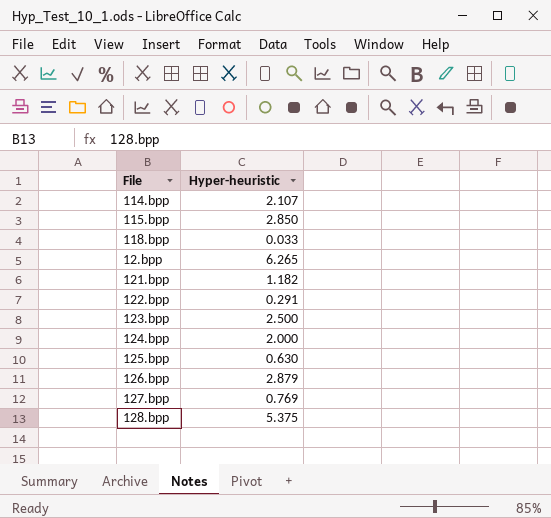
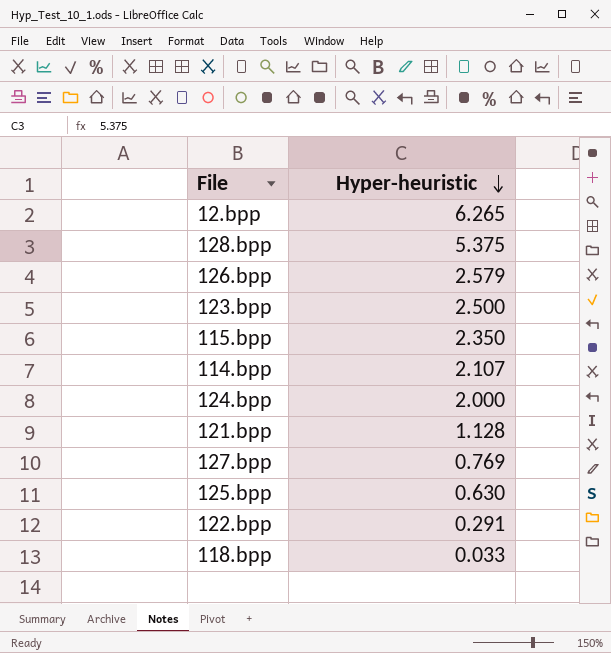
row order: none -> Hyper-heuristic descending
126.bpp | Hyper-heuristic: 2.879 -> 2.579
115.bpp | Hyper-heuristic: 2.850 -> 2.350
121.bpp | Hyper-heuristic: 1.182 -> 1.128

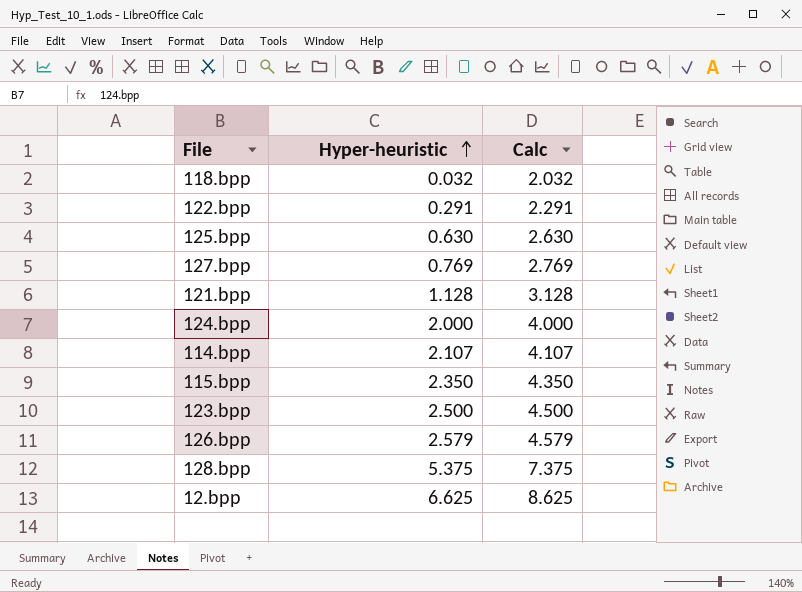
row order: Hyper-heuristic descending -> Hyper-heuristic ascending
column Calc | formula: none -> [Hyper-heuristic] + 2
118.bpp | Hyper-heuristic: 0.033 -> 0.032
12.bpp | Hyper-heuristic: 6.265 -> 6.625

